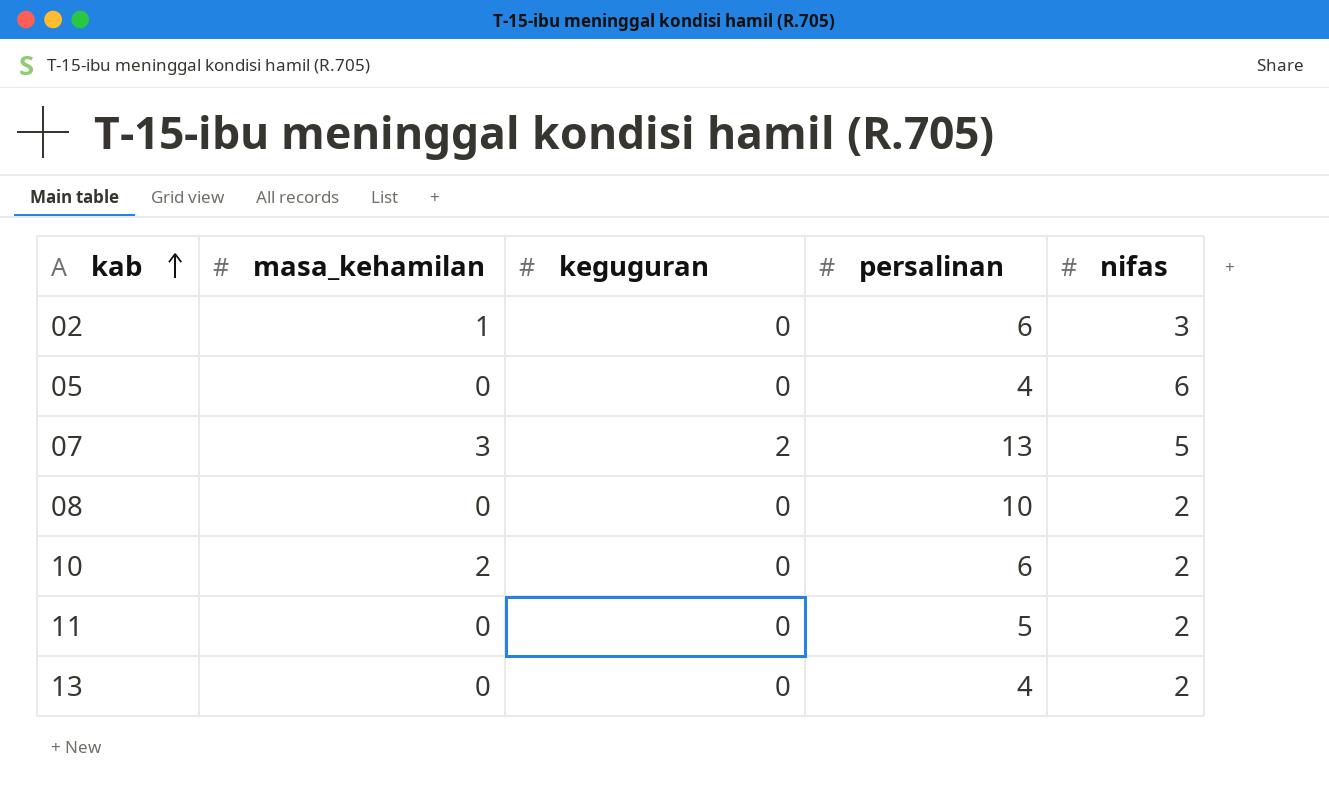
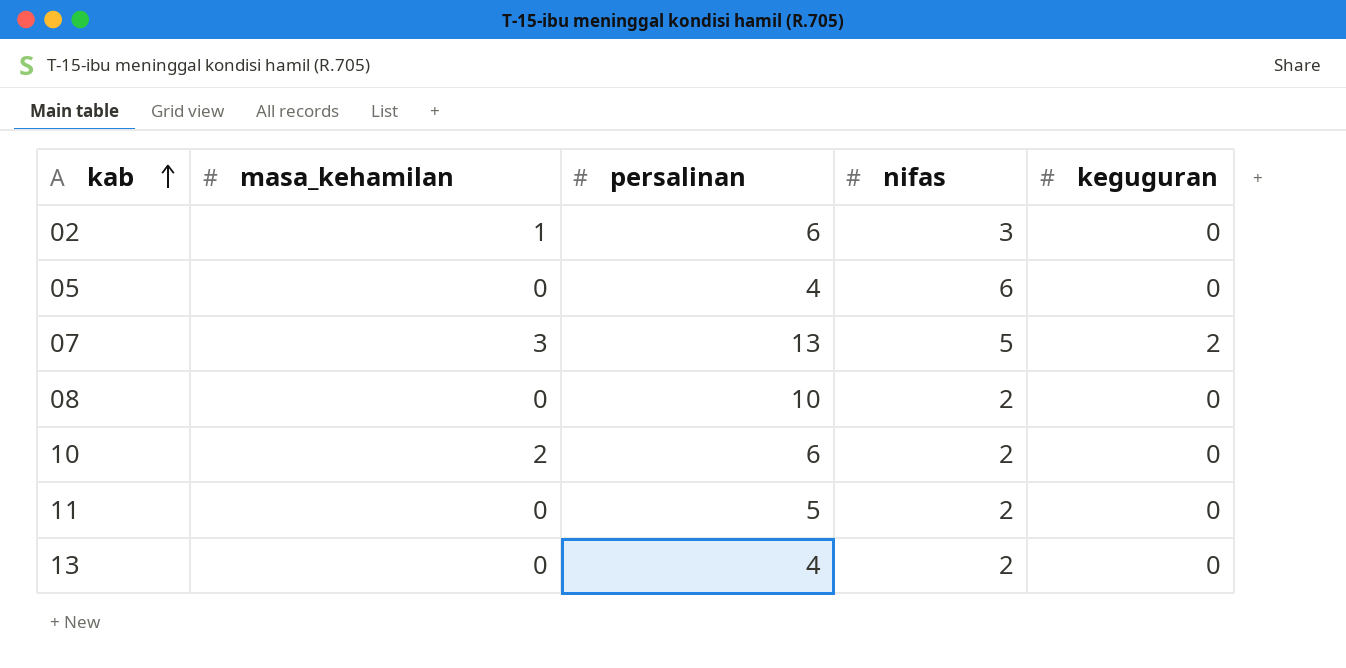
column keguguran | position: 3 -> 5

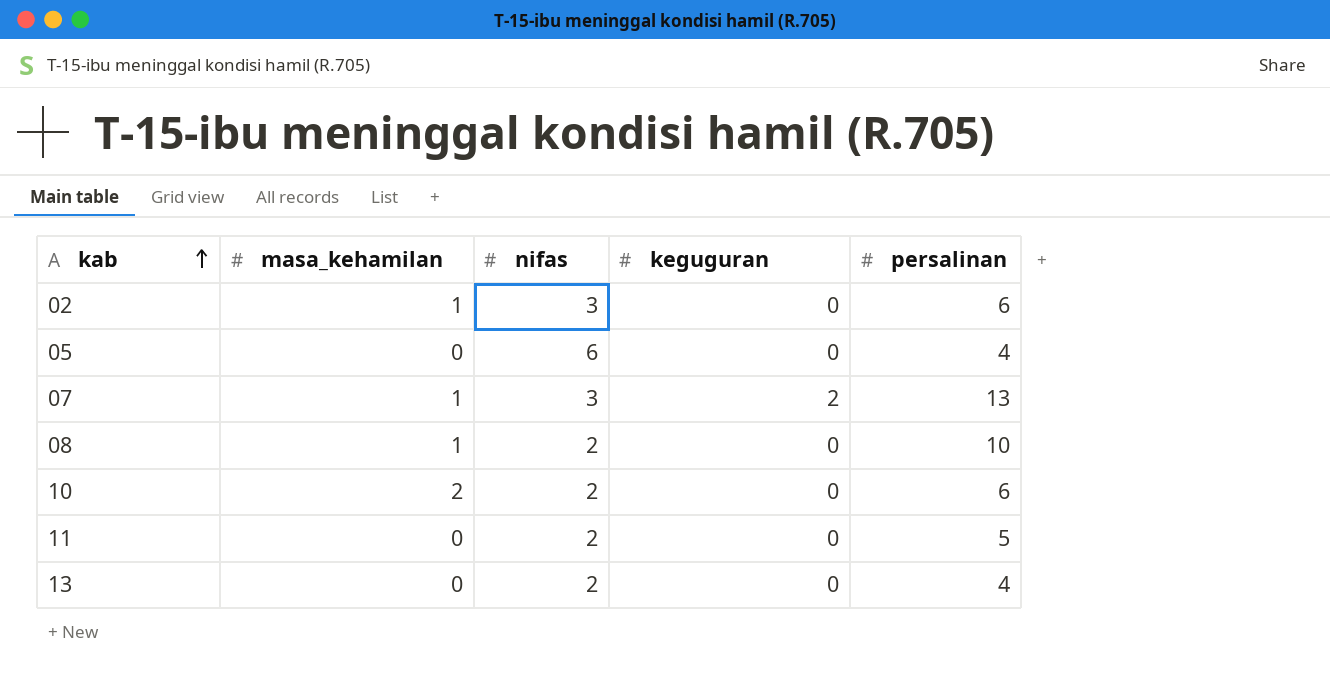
column persalinan | position: 3 -> 5
07 | masa_kehamilan: 3 -> 1
07 | nifas: 5 -> 3
08 | masa_kehamilan: 0 -> 1

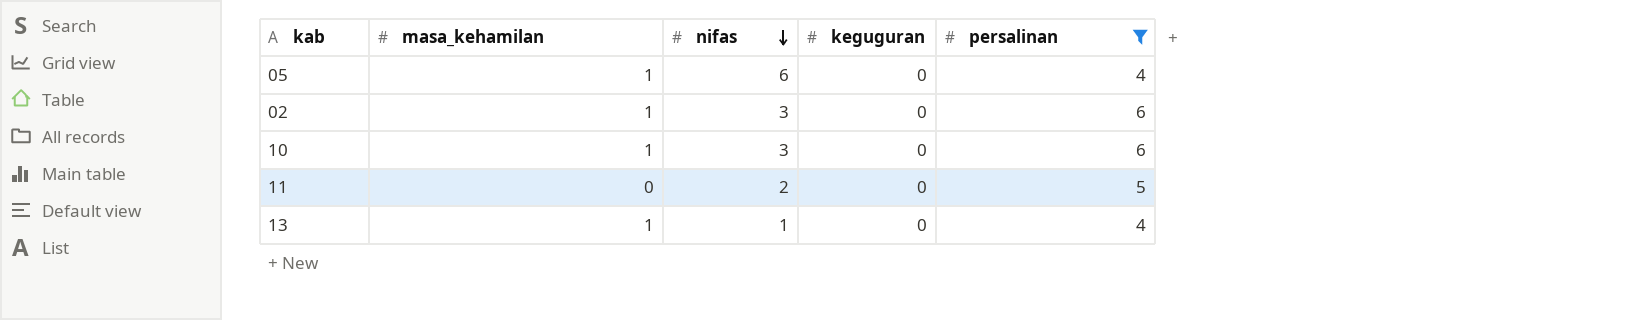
filter: none -> persalinan <= 6
row order: kab ascending -> nifas descending
05 | masa_kehamilan: 0 -> 1
10 | masa_kehamilan: 2 -> 1
10 | nifas: 2 -> 3
13 | masa_kehamilan: 0 -> 1
13 | nifas: 2 -> 1

